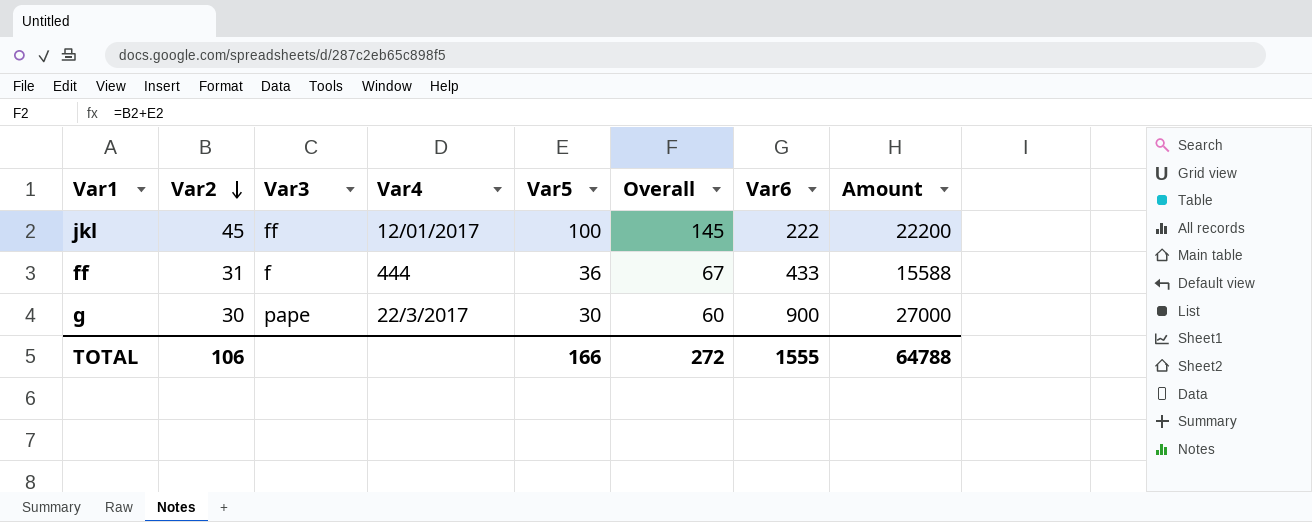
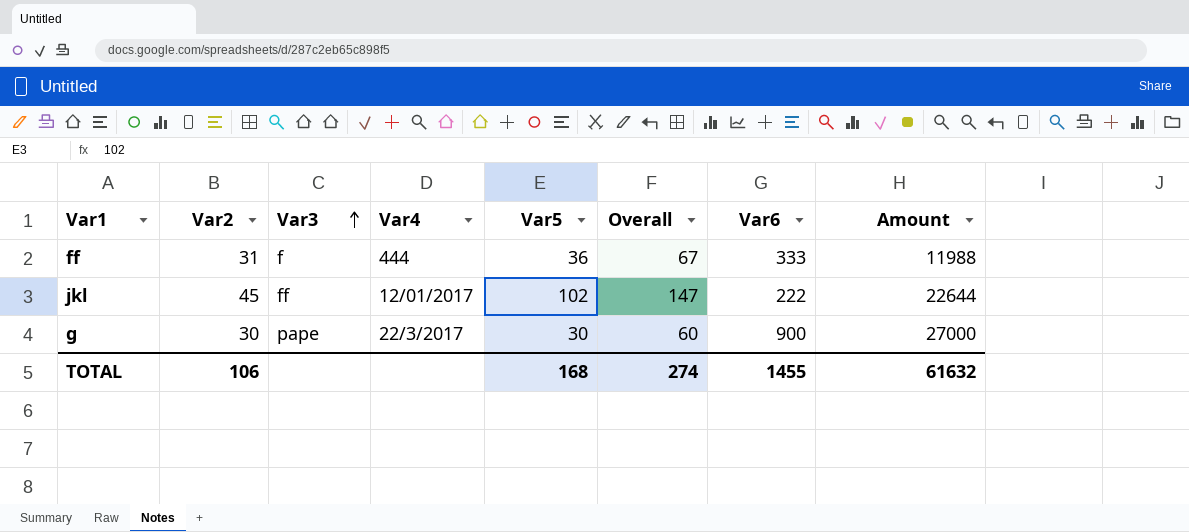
row order: Var2 descending -> Var3 ascending
ff | Var6: 433 -> 333
ff | Amount: 15588 -> 11988
jkl | Var5: 100 -> 102
jkl | Overall: 145 -> 147
jkl | Amount: 22200 -> 22644
TOTAL | Var5: 166 -> 168
TOTAL | Overall: 272 -> 274
TOTAL | Var6: 1555 -> 1455
TOTAL | Amount: 64788 -> 61632

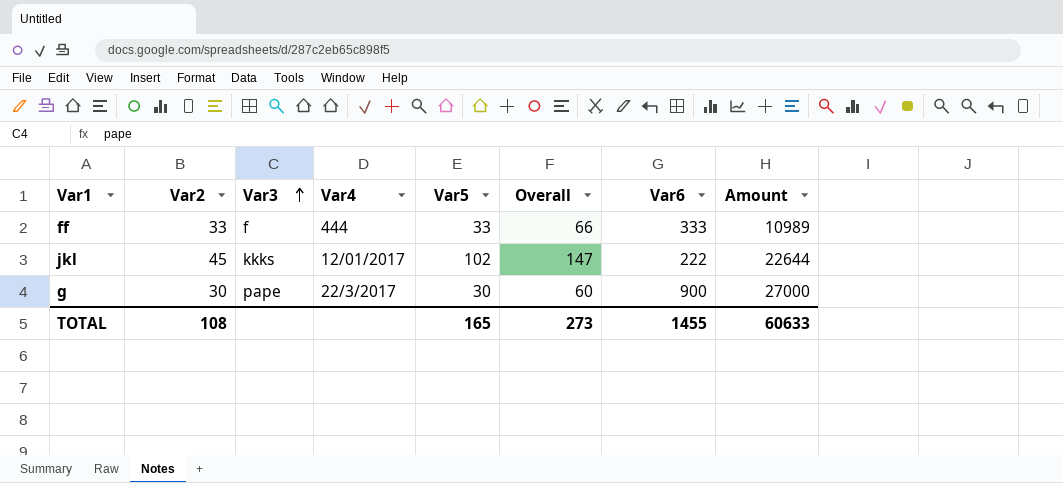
ff | Var2: 31 -> 33
ff | Var5: 36 -> 33
ff | Overall: 67 -> 66
ff | Amount: 11988 -> 10989
jkl | Var3: ff -> kkks
TOTAL | Var2: 106 -> 108
TOTAL | Var5: 168 -> 165
TOTAL | Overall: 274 -> 273
TOTAL | Amount: 61632 -> 60633

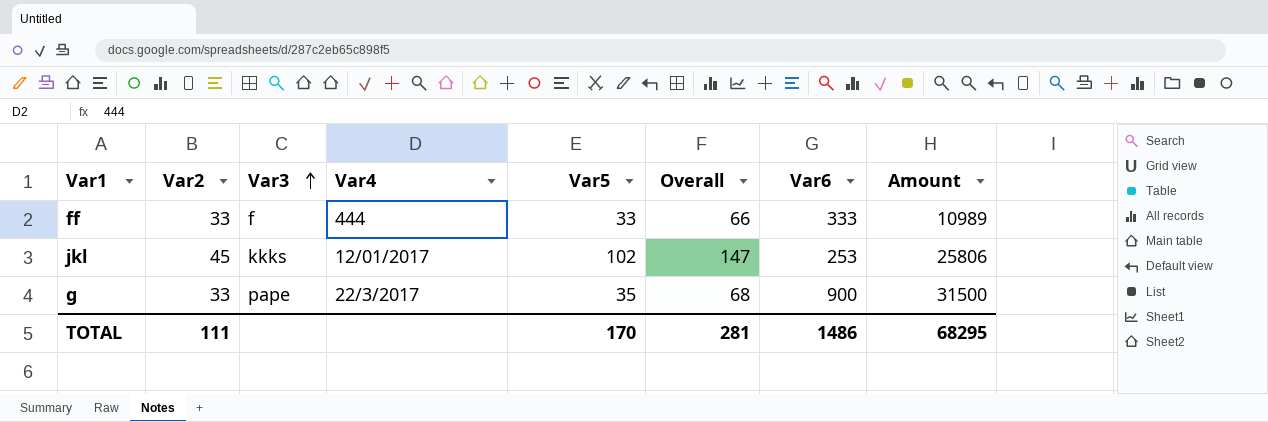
jkl | Var6: 222 -> 253
jkl | Amount: 22644 -> 25806
g | Var2: 30 -> 33
g | Var5: 30 -> 35
g | Overall: 60 -> 68
g | Amount: 27000 -> 31500
TOTAL | Var2: 108 -> 111
TOTAL | Var5: 165 -> 170
TOTAL | Overall: 273 -> 281
TOTAL | Var6: 1455 -> 1486
TOTAL | Amount: 60633 -> 68295

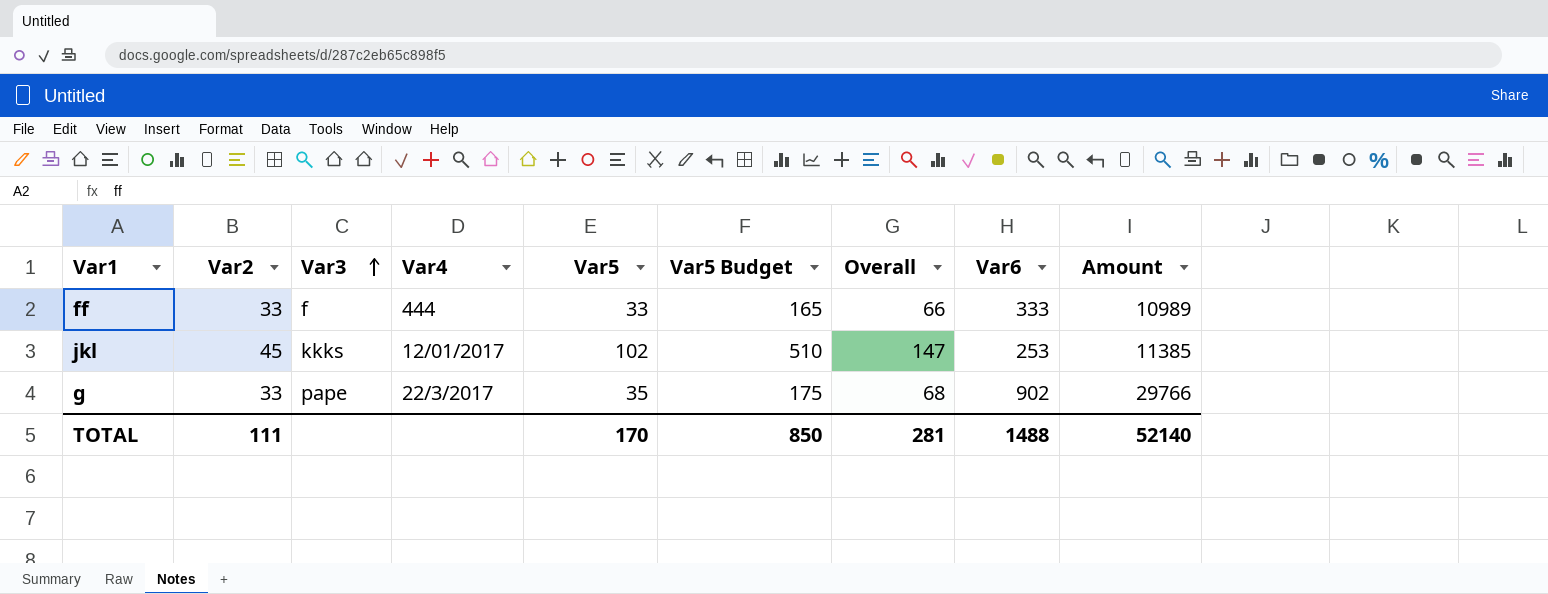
column Var5 Budget | formula: none -> [Var5] * 5
column Amount | formula: [Var5] * [Var6] -> [Var2] * [Var6]
g | Var6: 900 -> 902
TOTAL | Var6: 1486 -> 1488
TOTAL | Amount: 68295 -> 52140

